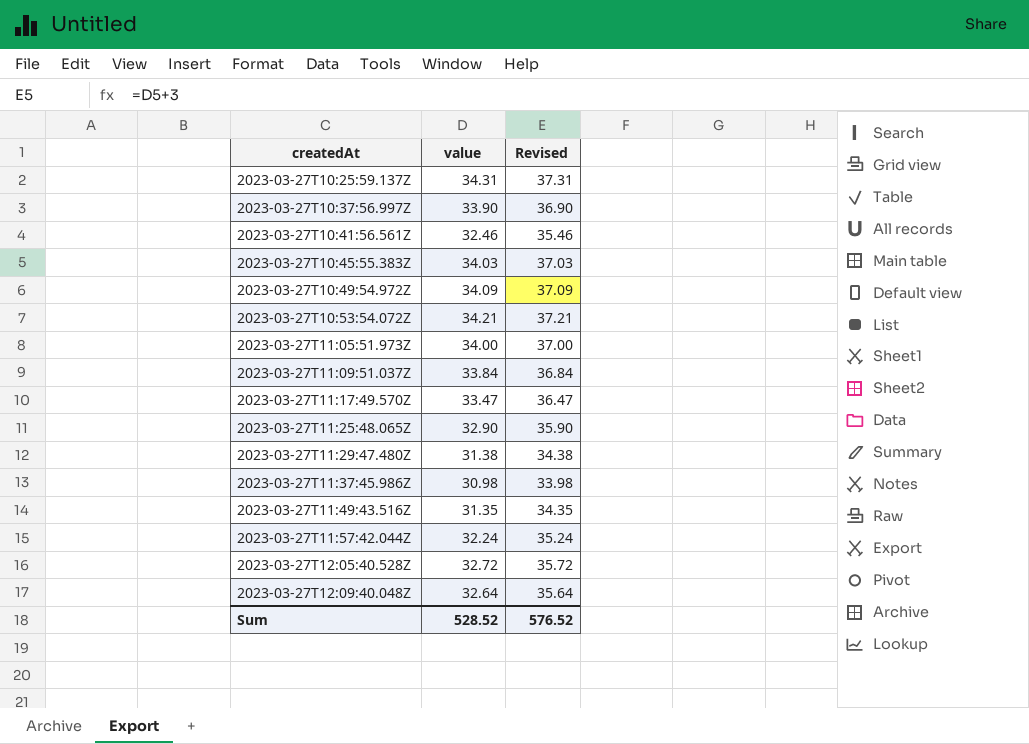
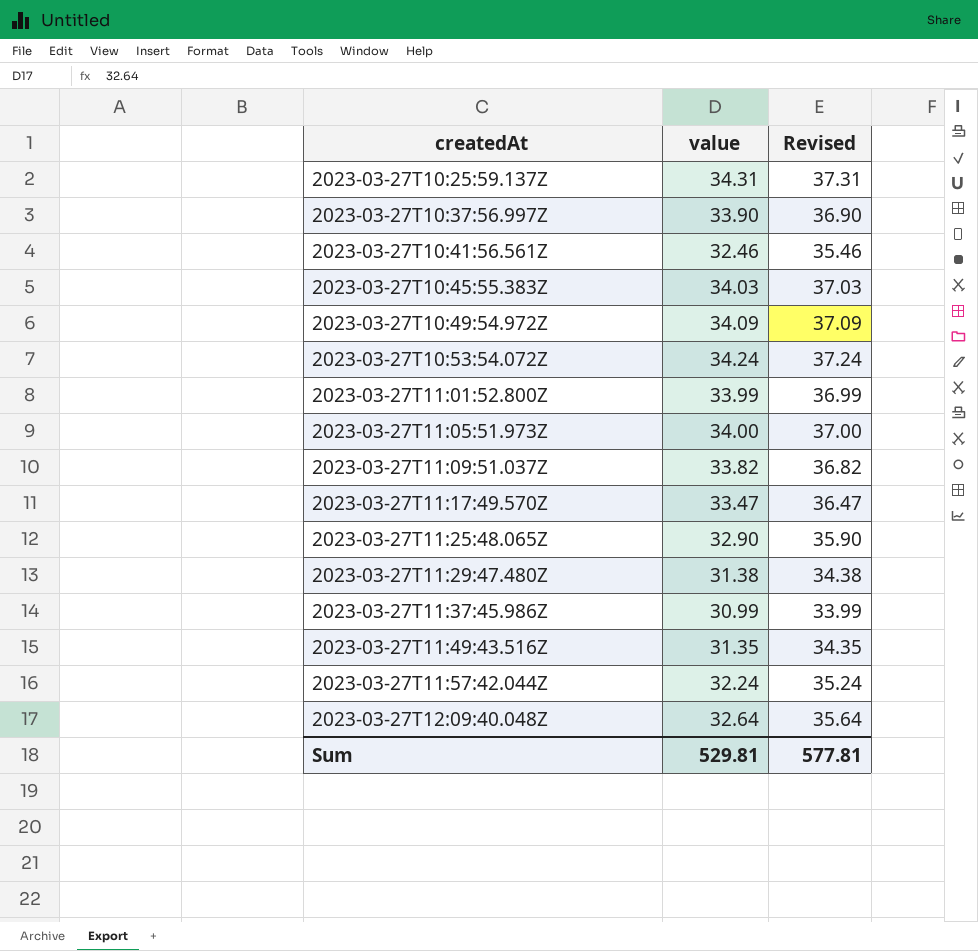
row 2023-03-27T12:05:40.528Z: 32.72 | 35.72 -> none
2023-03-27T10:53:54.072Z | value: 34.21 -> 34.24
2023-03-27T10:53:54.072Z | Revised: 37.21 -> 37.24
row 2023-03-27T11:01:52.800Z: none -> 33.99 | 36.99
2023-03-27T11:09:51.037Z | value: 33.84 -> 33.82
2023-03-27T11:09:51.037Z | Revised: 36.84 -> 36.82
2023-03-27T11:37:45.986Z | value: 30.98 -> 30.99
2023-03-27T11:37:45.986Z | Revised: 33.98 -> 33.99
Sum | value: 528.52 -> 529.81
Sum | Revised: 576.52 -> 577.81

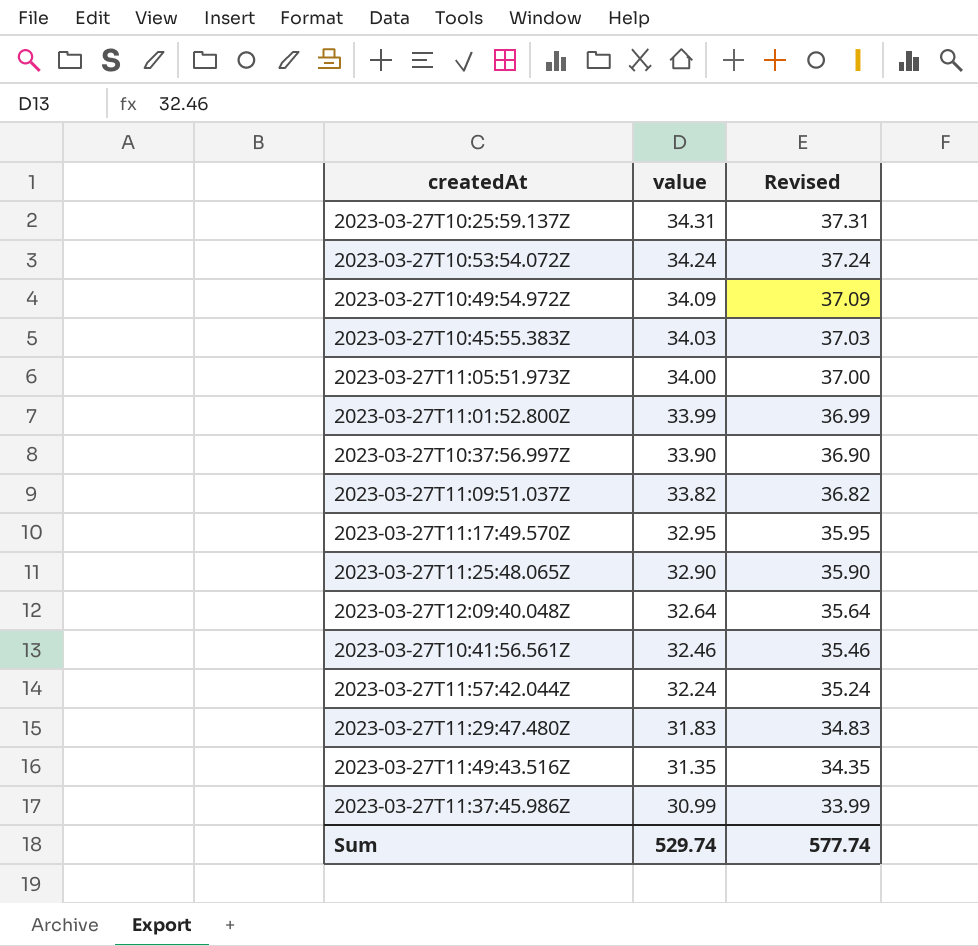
row order: createdAt ascending -> value descending
2023-03-27T11:17:49.570Z | value: 33.47 -> 32.95
2023-03-27T11:17:49.570Z | Revised: 36.47 -> 35.95
2023-03-27T11:29:47.480Z | value: 31.38 -> 31.83
2023-03-27T11:29:47.480Z | Revised: 34.38 -> 34.83
Sum | value: 529.81 -> 529.74
Sum | Revised: 577.81 -> 577.74

